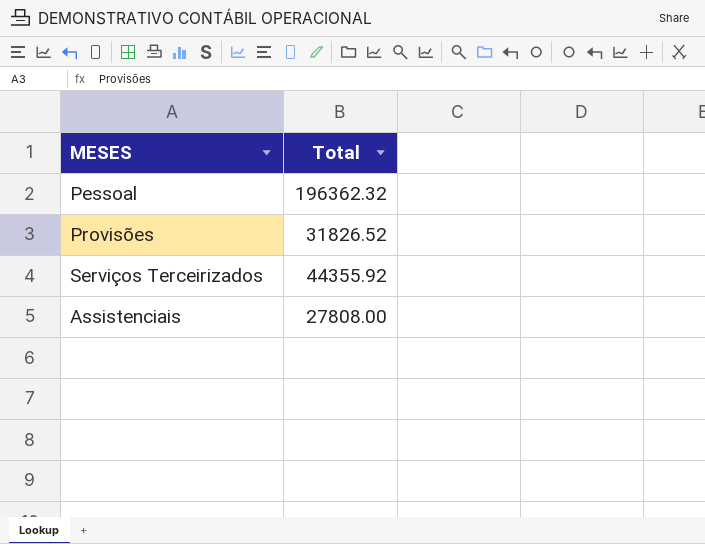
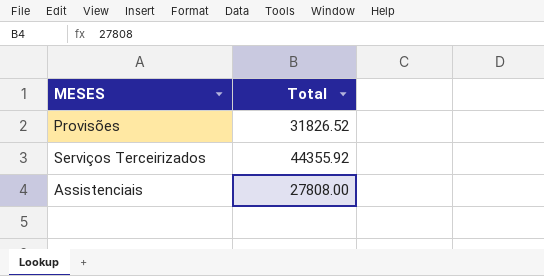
row Pessoal: 196362.32 -> none

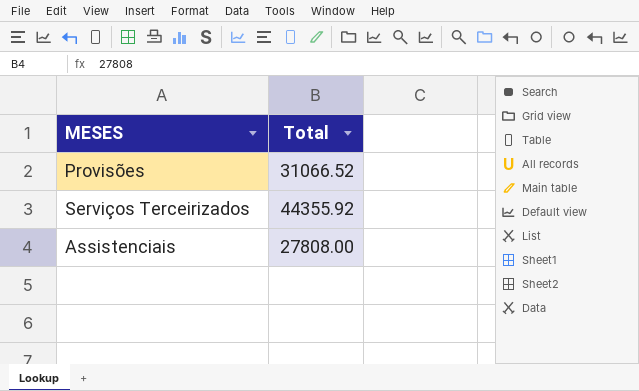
Provisões | Total: 31826.52 -> 31066.52

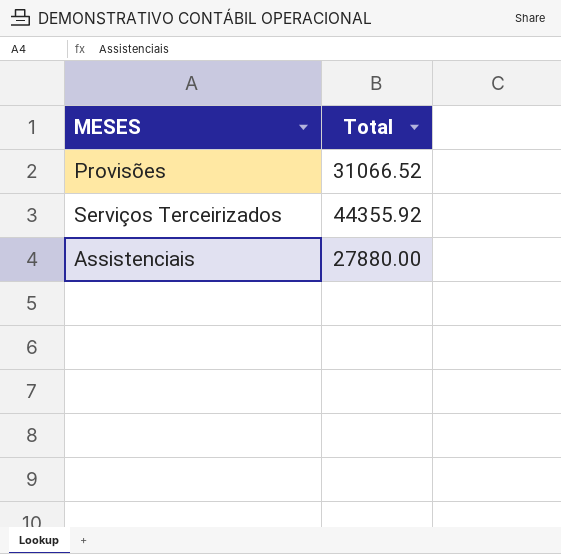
Assistenciais | Total: 27808.00 -> 27880.00

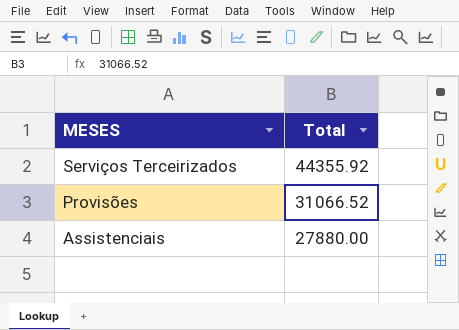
row order: none -> MESES descending

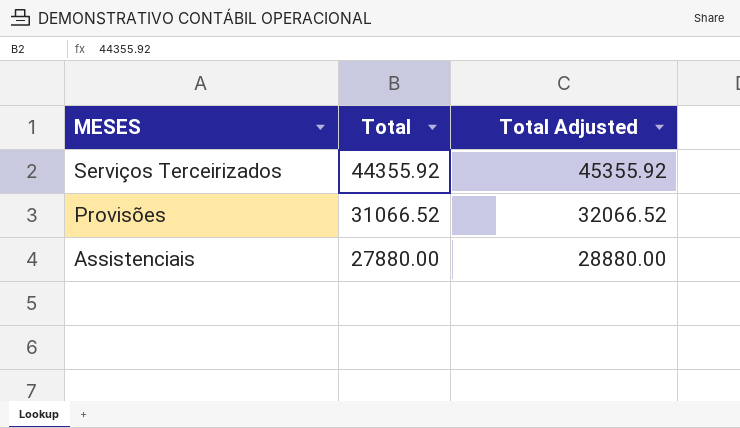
column Total Adjusted | formula: none -> [Total] + 1000

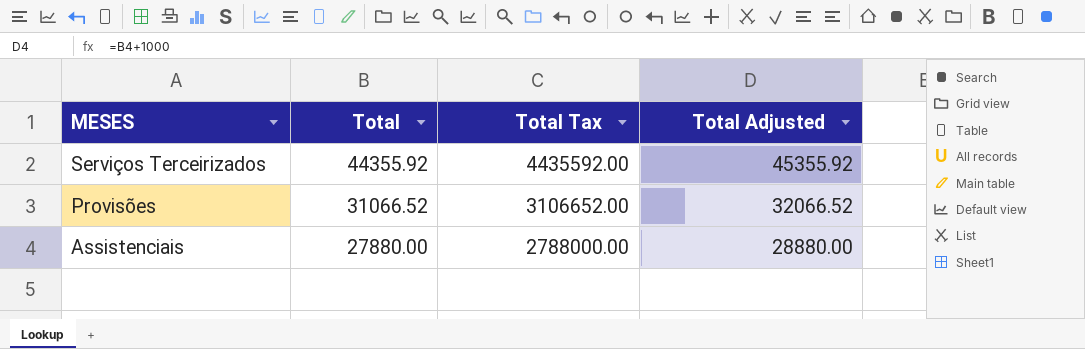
column Total Tax | formula: none -> [Total] * 100

